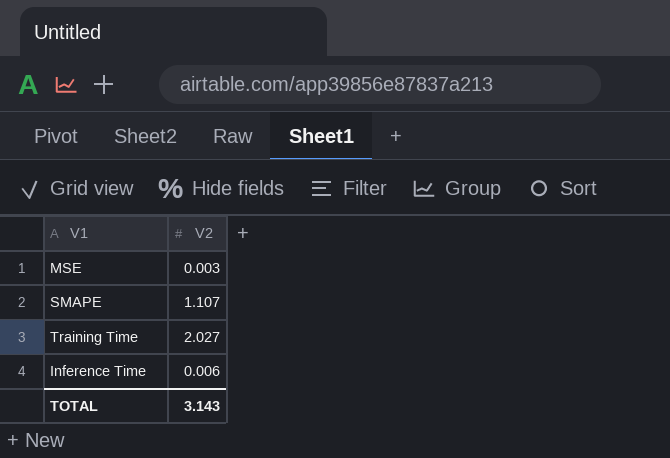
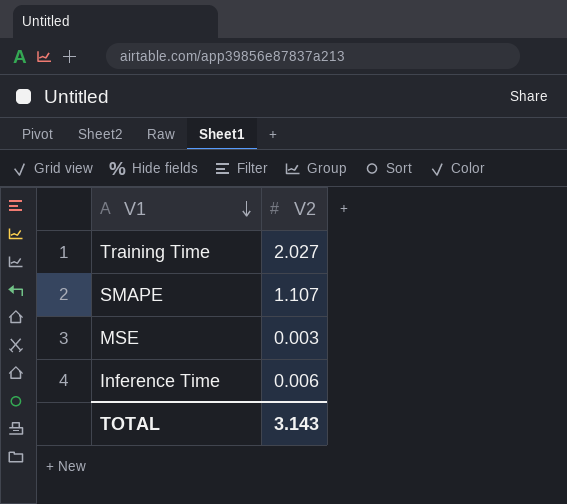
row order: none -> V1 descending

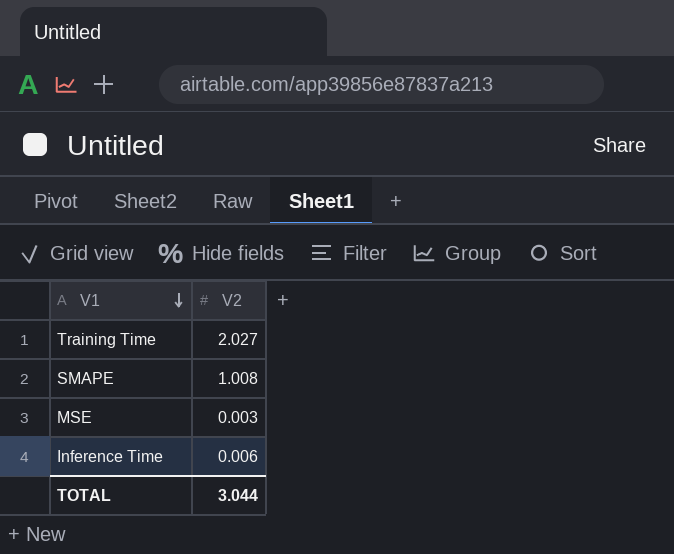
SMAPE | V2: 1.107 -> 1.008
TOTAL | V2: 3.143 -> 3.044

